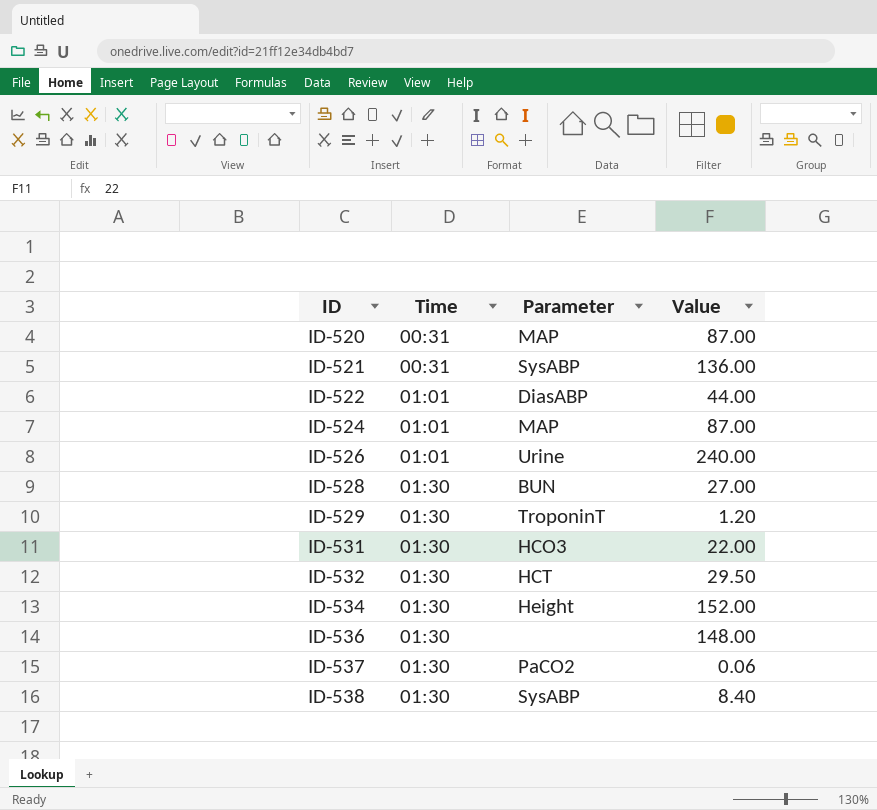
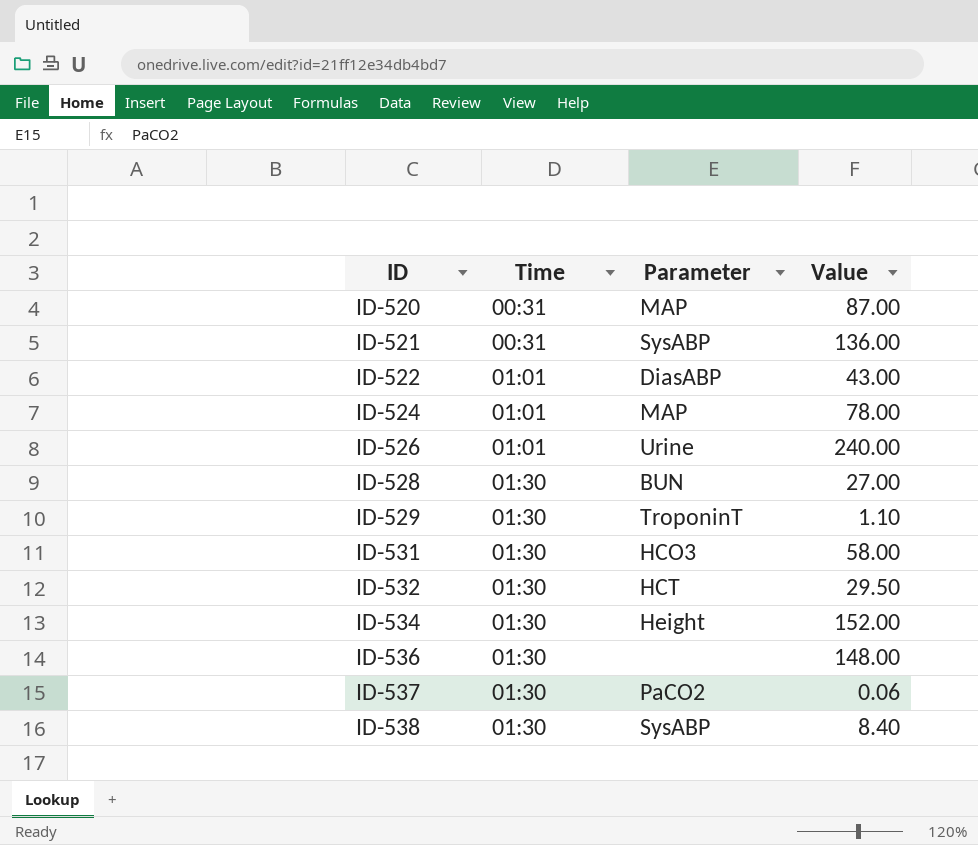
ID-522 | Value: 44.00 -> 43.00
ID-524 | Value: 87.00 -> 78.00
ID-529 | Value: 1.20 -> 1.10
ID-531 | Value: 22.00 -> 58.00

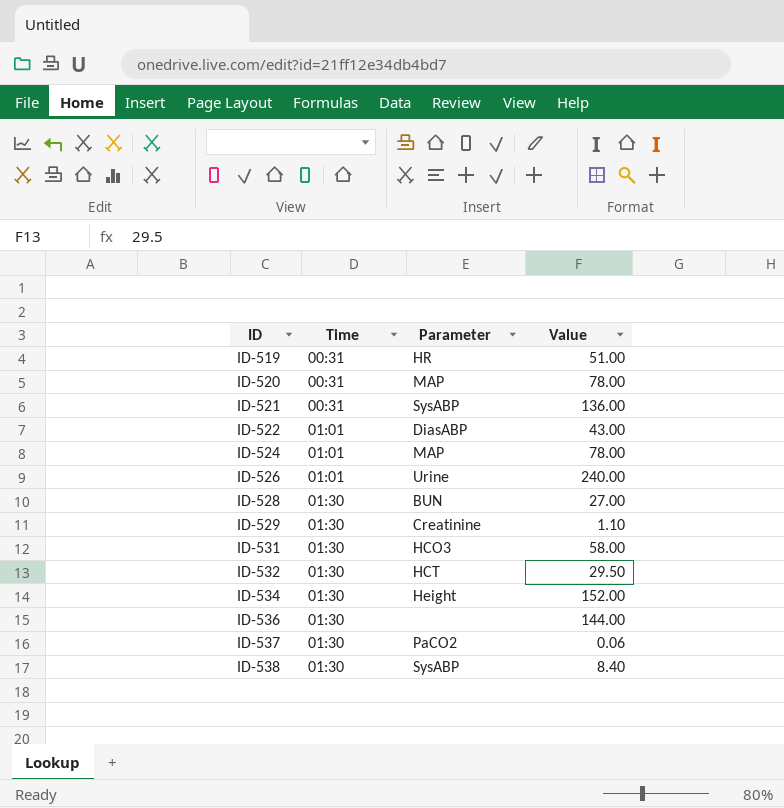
row ID-519: none -> 00:31 | HR | 51.00
ID-520 | Value: 87.00 -> 78.00
ID-529 | Parameter: TroponinT -> Creatinine
ID-536 | Value: 148.00 -> 144.00

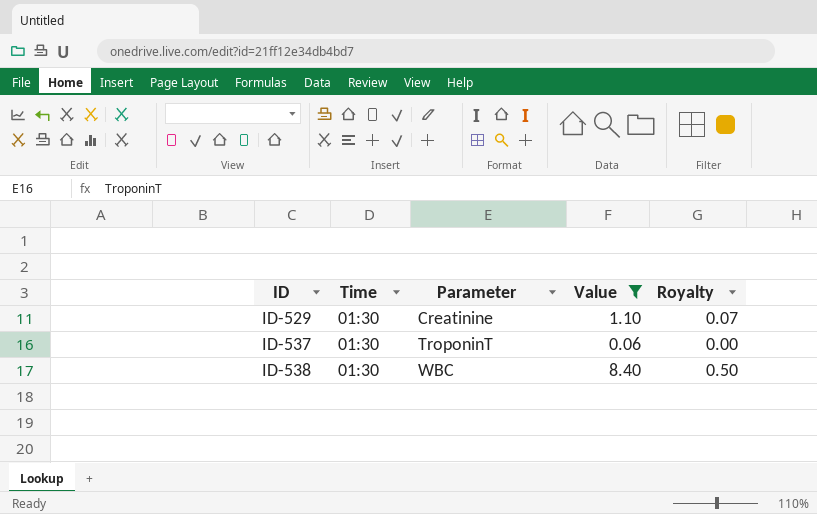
filter: none -> Value <= 8.40
column Royalty | formula: none -> [Value] * 0.06
ID-537 | Parameter: PaCO2 -> TroponinT
ID-538 | Parameter: SysABP -> WBC

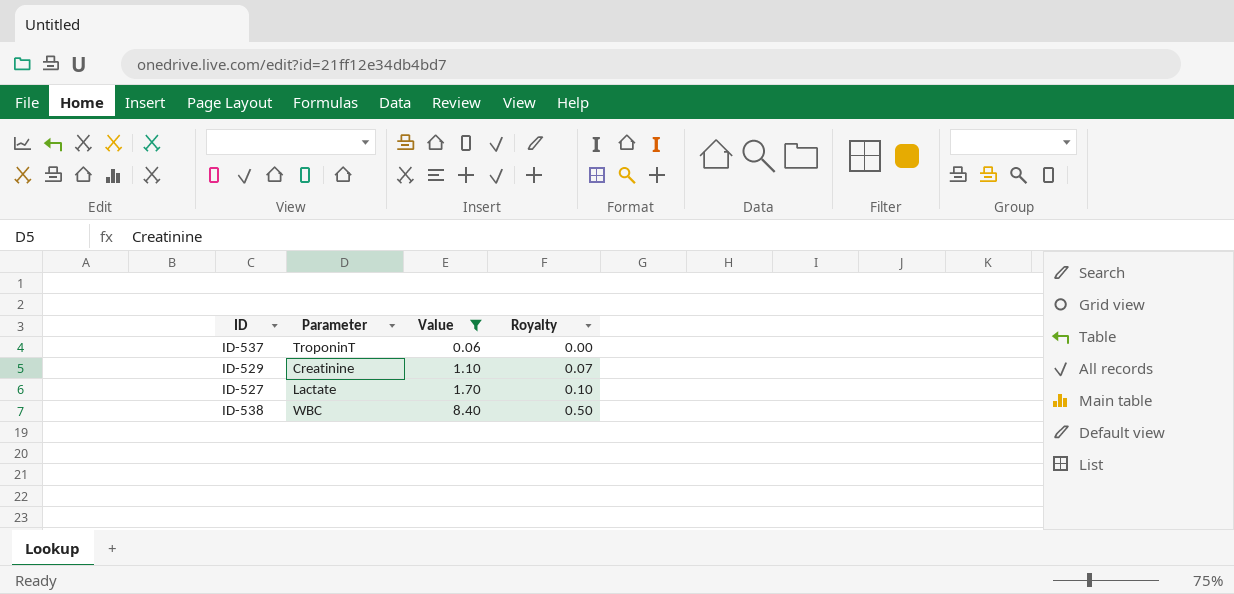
row order: ID ascending -> Value ascending
column Time | position: 2 -> none
row ID-527: none -> Lactate | 1.70 | 0.10

